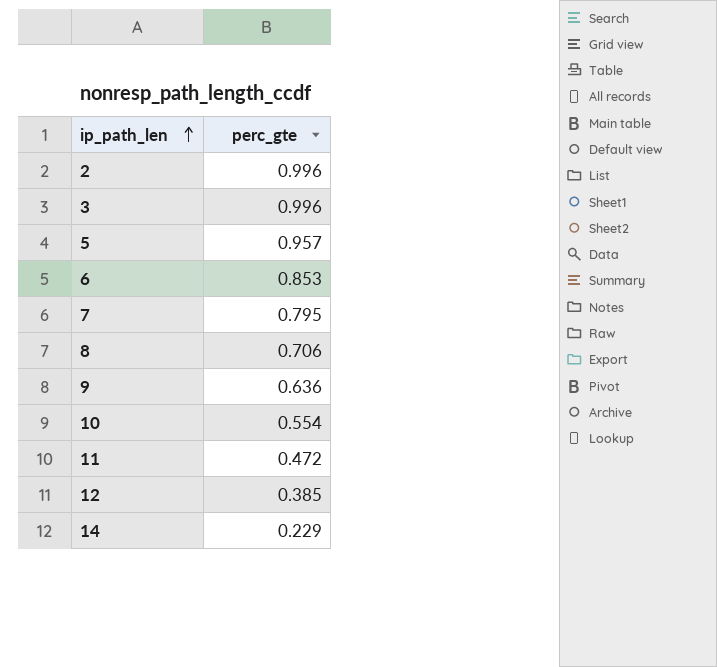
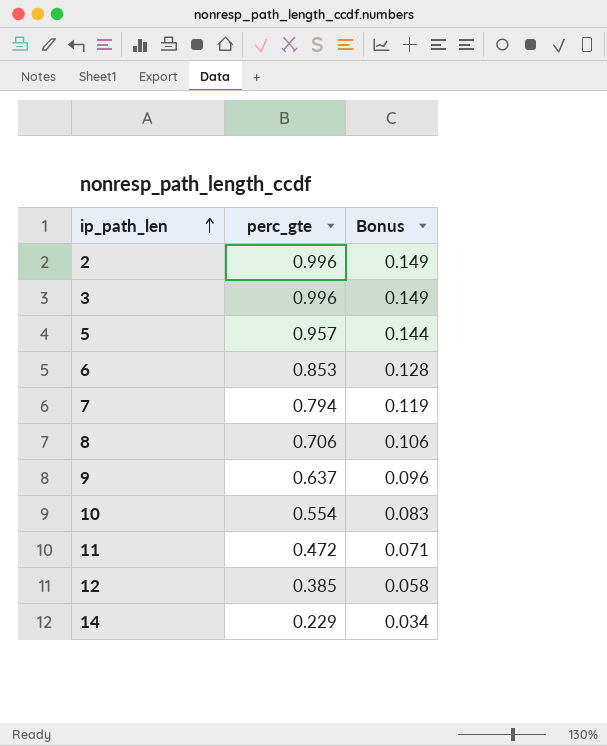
column Bonus | formula: none -> [perc_gte] * 0.15
7 | perc_gte: 0.795 -> 0.794
9 | perc_gte: 0.636 -> 0.637

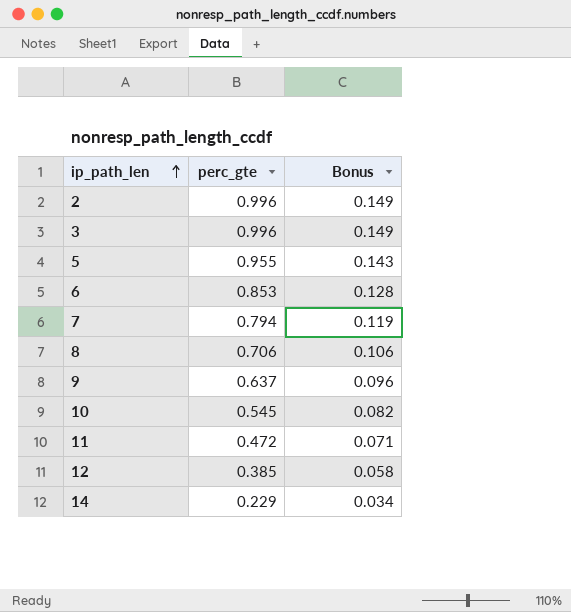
5 | perc_gte: 0.957 -> 0.955
5 | Bonus: 0.144 -> 0.143
10 | perc_gte: 0.554 -> 0.545
10 | Bonus: 0.083 -> 0.082

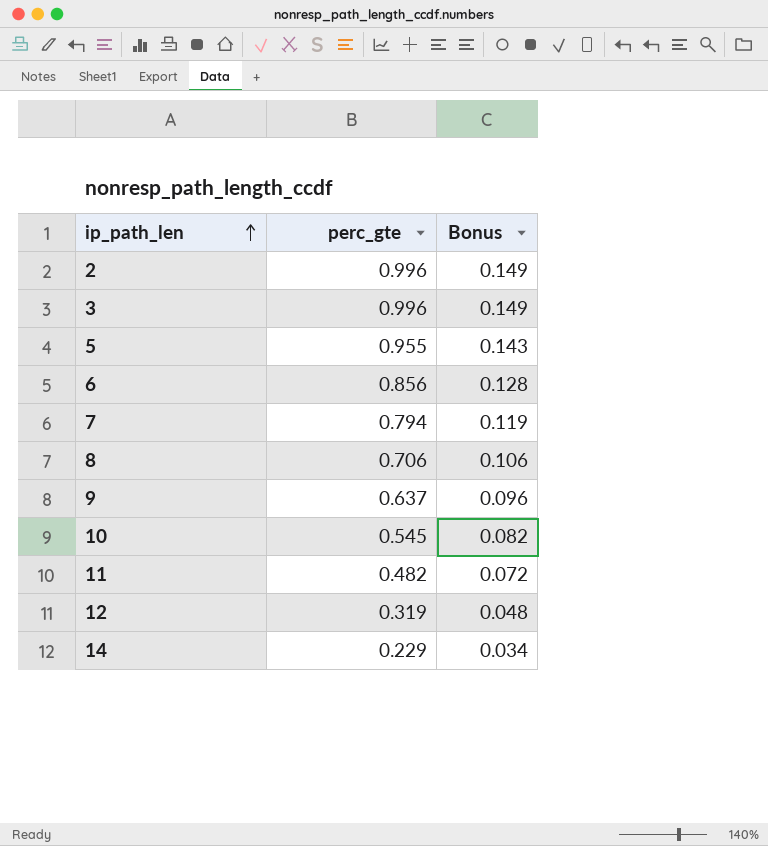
6 | perc_gte: 0.853 -> 0.856
11 | perc_gte: 0.472 -> 0.482
11 | Bonus: 0.071 -> 0.072
12 | perc_gte: 0.385 -> 0.319
12 | Bonus: 0.058 -> 0.048

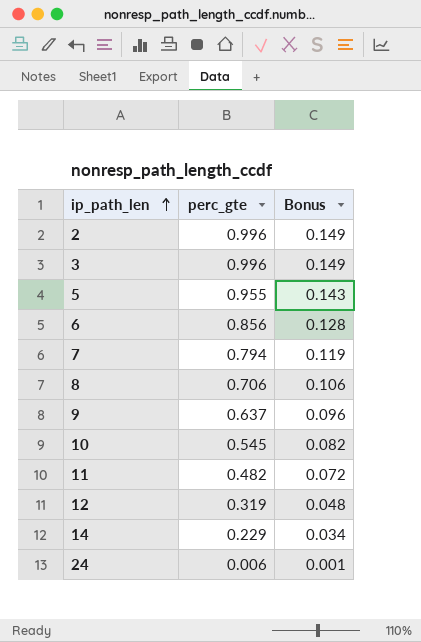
row 24: none -> 0.006 | 0.001

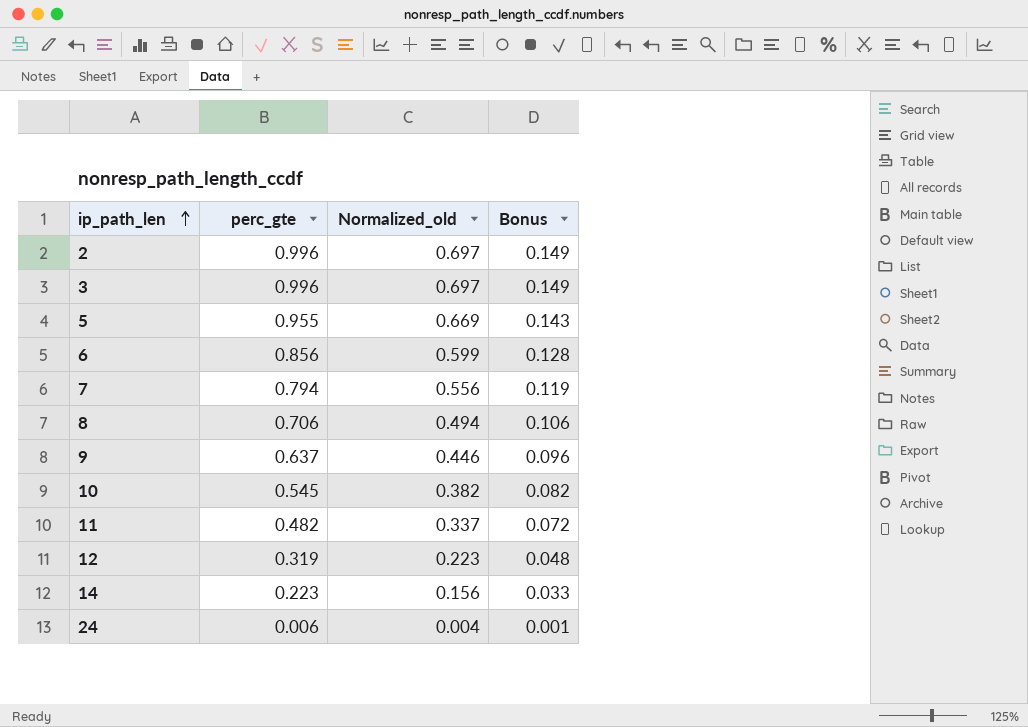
column Normalized_old | formula: none -> [perc_gte] * 0.7
14 | perc_gte: 0.229 -> 0.223
14 | Bonus: 0.034 -> 0.033

